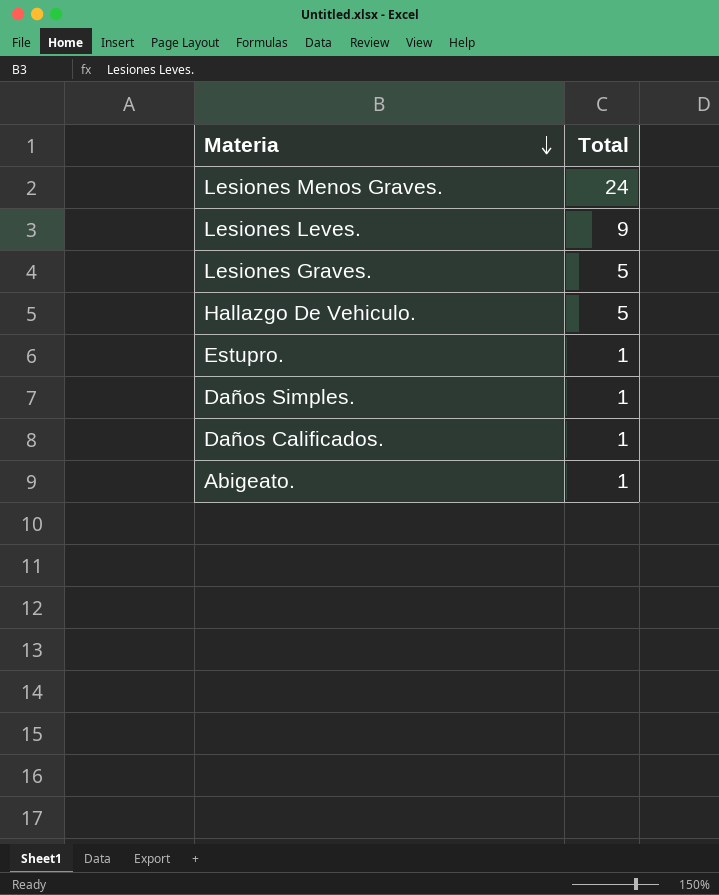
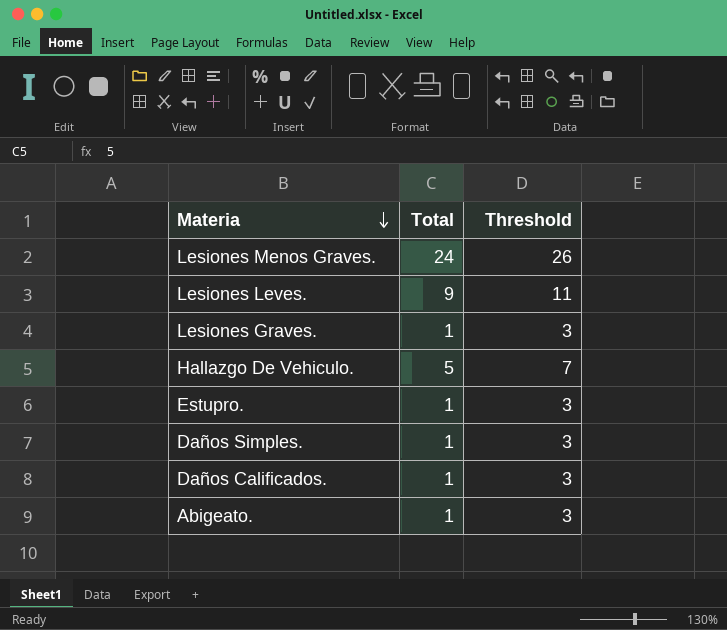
column Threshold | formula: none -> [Total] + 2
Lesiones Graves. | Total: 5 -> 1

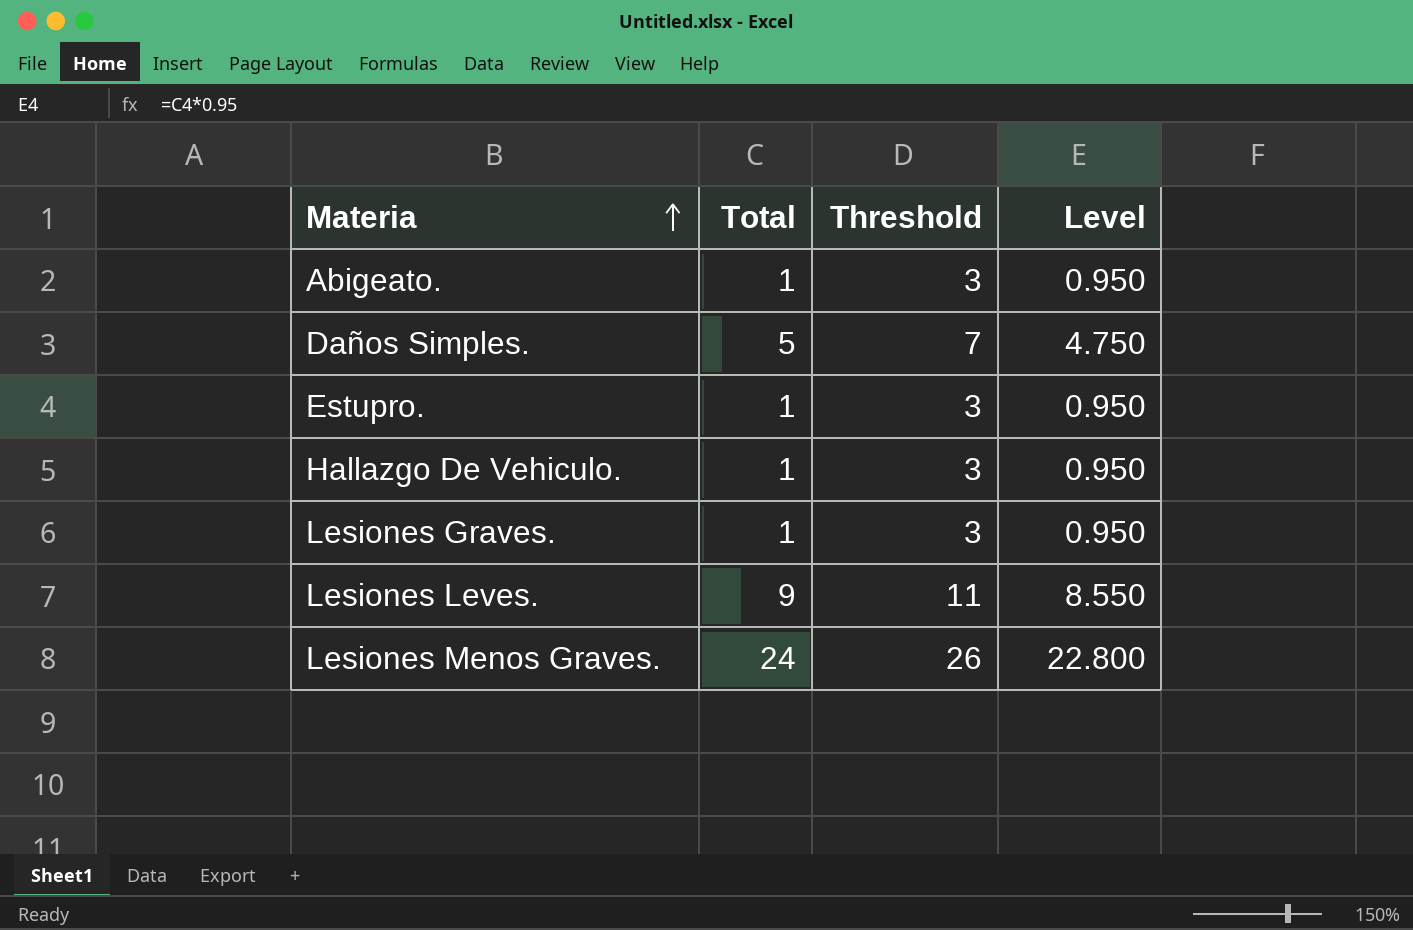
row order: Materia descending -> Materia ascending
column Level | formula: none -> [Total] * 0.95
row Daños Calificados.: 1 | 3 -> none
Daños Simples. | Total: 1 -> 5
Daños Simples. | Threshold: 3 -> 7
Hallazgo De Vehiculo. | Total: 5 -> 1
Hallazgo De Vehiculo. | Threshold: 7 -> 3

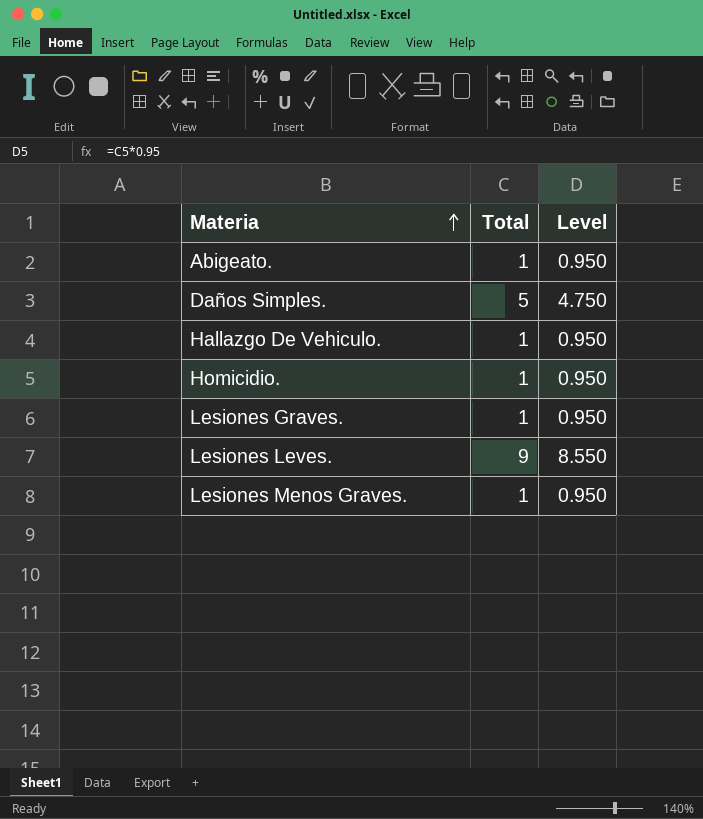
column Threshold | formula: [Total] + 2 -> none
row Estupro.: 1 | 3 | 0.950 -> none
row Homicidio.: none -> 1 | 0.950
Lesiones Menos Graves. | Total: 24 -> 1
Lesiones Menos Graves. | Level: 22.800 -> 0.950

